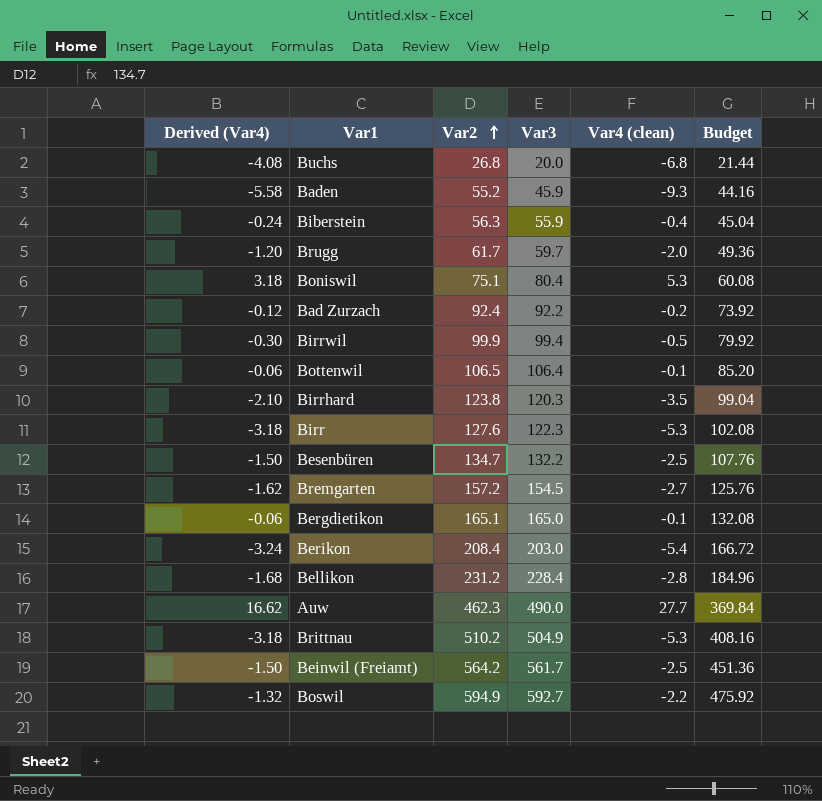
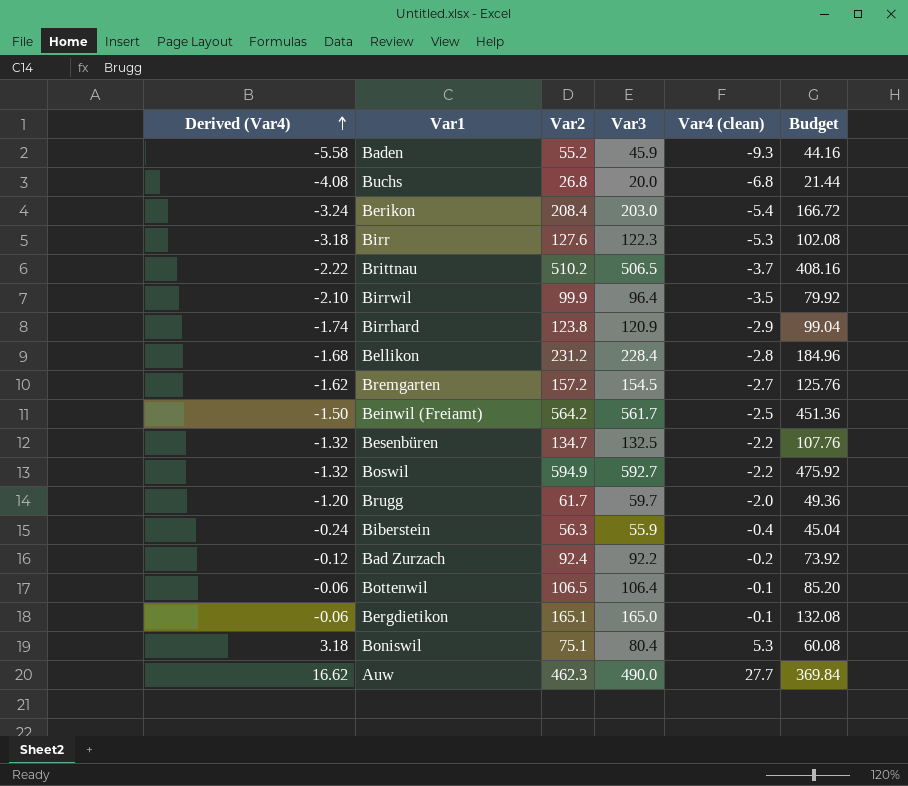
row order: Var2 ascending -> Derived (Var4) ascending
Brittnau | Derived (Var4): -3.18 -> -2.22
Brittnau | Var3: 504.9 -> 506.5
Brittnau | Var4 (clean): -5.3 -> -3.7
Birrwil | Derived (Var4): -0.30 -> -2.10
Birrwil | Var3: 99.4 -> 96.4
Birrwil | Var4 (clean): -0.5 -> -3.5
Birrhard | Derived (Var4): -2.10 -> -1.74
Birrhard | Var3: 120.3 -> 120.9
Birrhard | Var4 (clean): -3.5 -> -2.9
Besenbüren | Derived (Var4): -1.50 -> -1.32
Besenbüren | Var3: 132.2 -> 132.5
Besenbüren | Var4 (clean): -2.5 -> -2.2

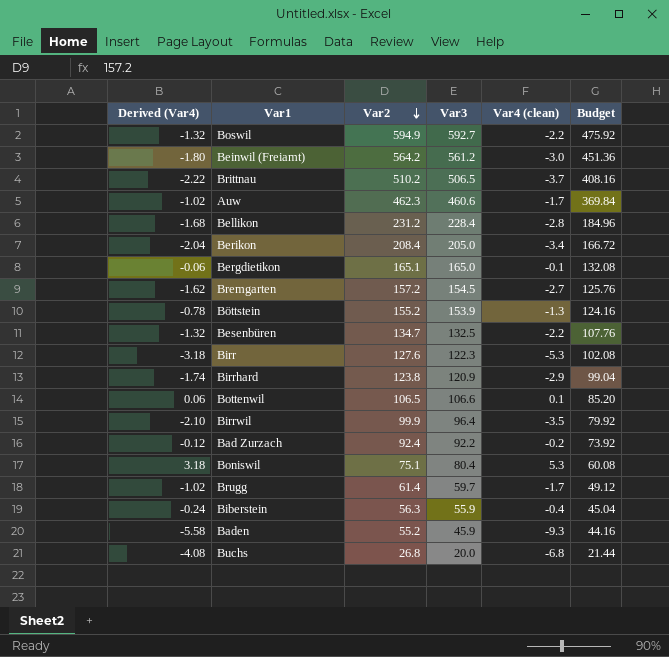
row order: Derived (Var4) ascending -> Var2 descending
Beinwil (Freiamt) | Derived (Var4): -1.50 -> -1.80
Beinwil (Freiamt) | Var3: 561.7 -> 561.2
Beinwil (Freiamt) | Var4 (clean): -2.5 -> -3.0
Auw | Derived (Var4): 16.62 -> -1.02
Auw | Var3: 490.0 -> 460.6
Auw | Var4 (clean): 27.7 -> -1.7
Berikon | Derived (Var4): -3.24 -> -2.04
Berikon | Var3: 203.0 -> 205.0
Berikon | Var4 (clean): -5.4 -> -3.4
row Böttstein: none -> -0.78 | 155.2 | 153.9 | -1.3 | 124.16
Bottenwil | Derived (Var4): -0.06 -> 0.06
Bottenwil | Var3: 106.4 -> 106.6
Bottenwil | Var4 (clean): -0.1 -> 0.1
Brugg | Derived (Var4): -1.20 -> -1.02
Brugg | Var2: 61.7 -> 61.4
Brugg | Var4 (clean): -2.0 -> -1.7
Brugg | Budget: 49.36 -> 49.12

